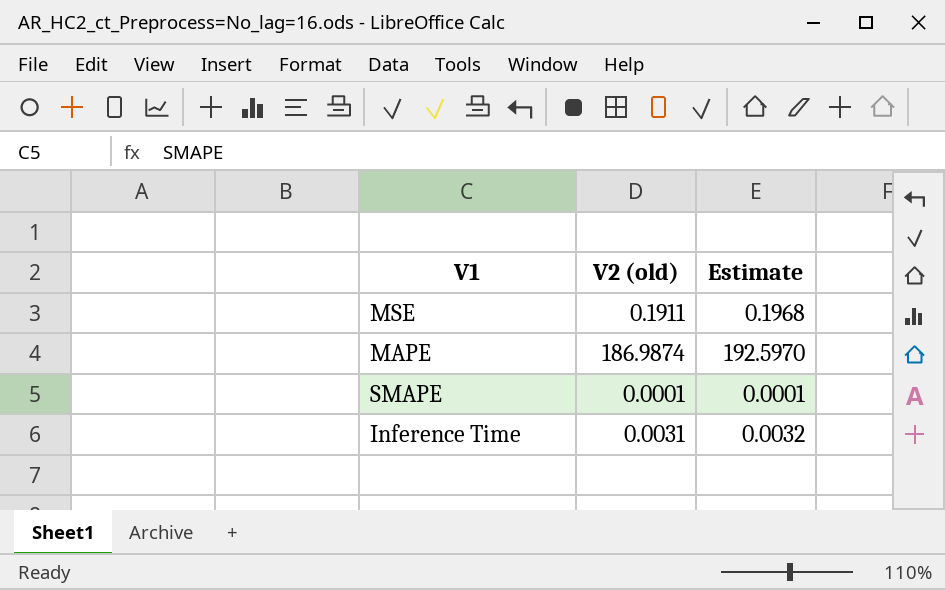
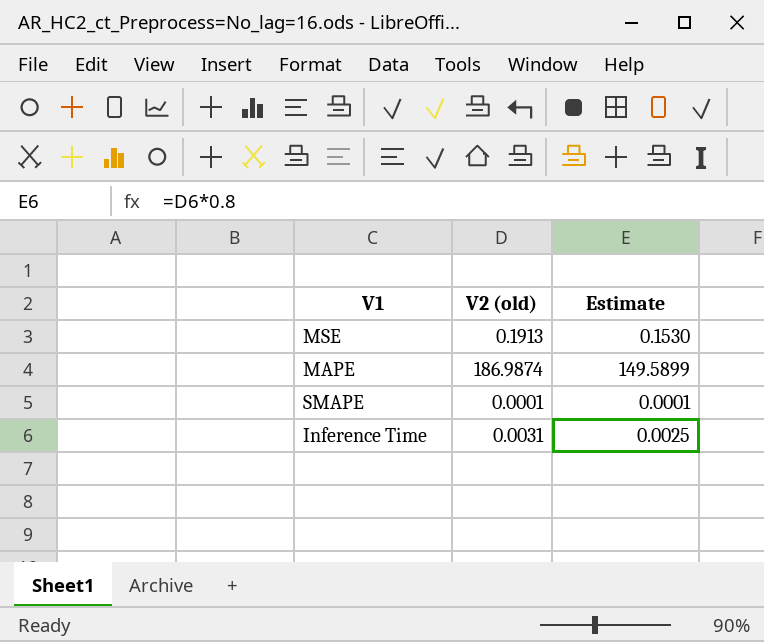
column Estimate | formula: [V2 (old)] * 1.03 -> [V2 (old)] * 0.8
MSE | V2 (old): 0.1911 -> 0.1913

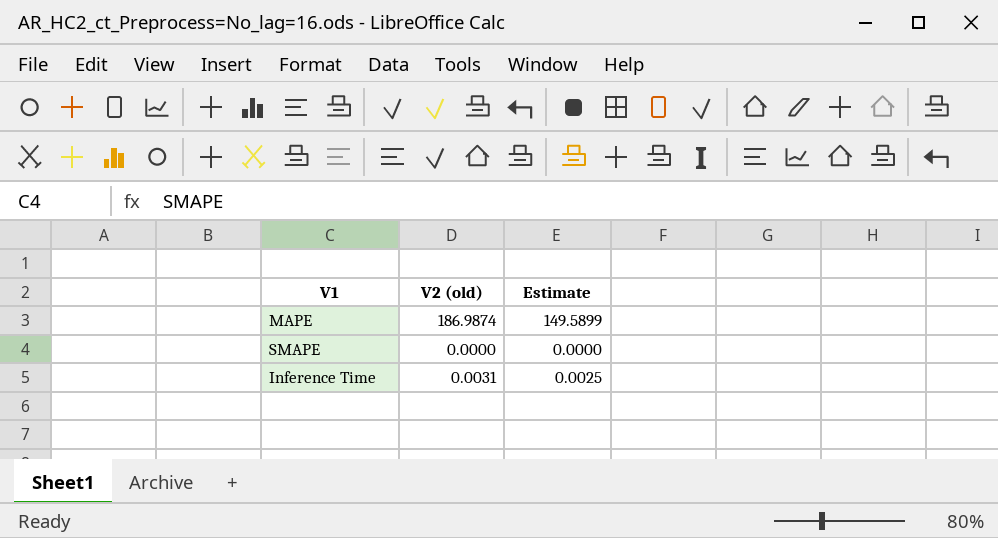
row MSE: 0.1913 | 0.1530 -> none
SMAPE | V2 (old): 0.0001 -> 0.0000
SMAPE | Estimate: 0.0001 -> 0.0000

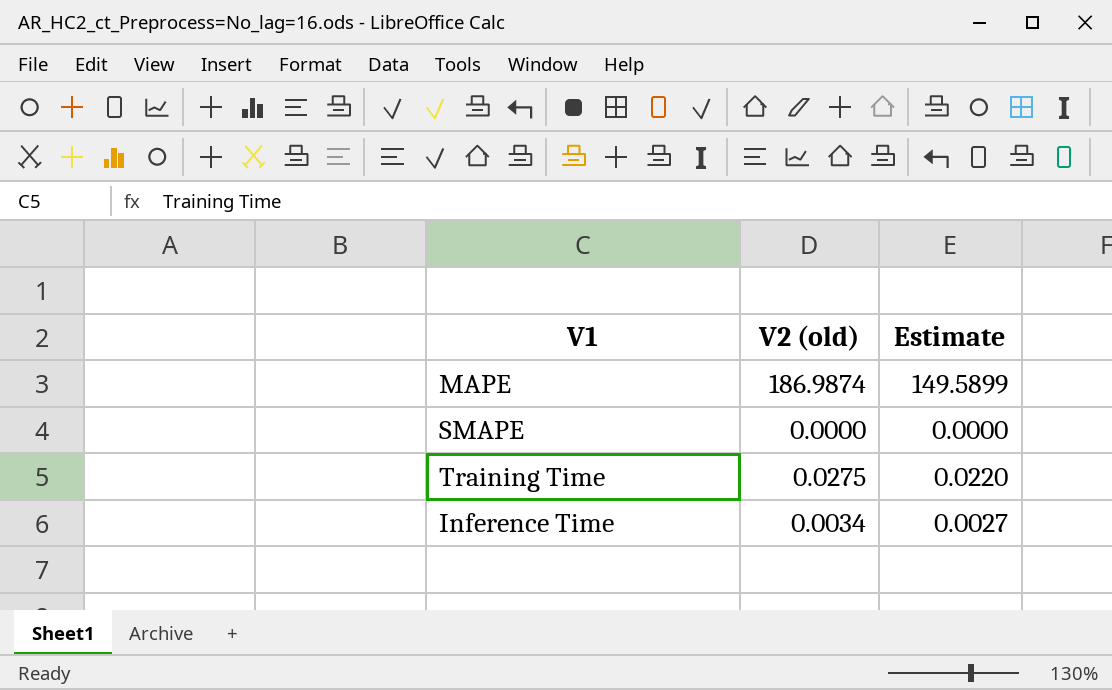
row Training Time: none -> 0.0275 | 0.0220
Inference Time | V2 (old): 0.0031 -> 0.0034
Inference Time | Estimate: 0.0025 -> 0.0027

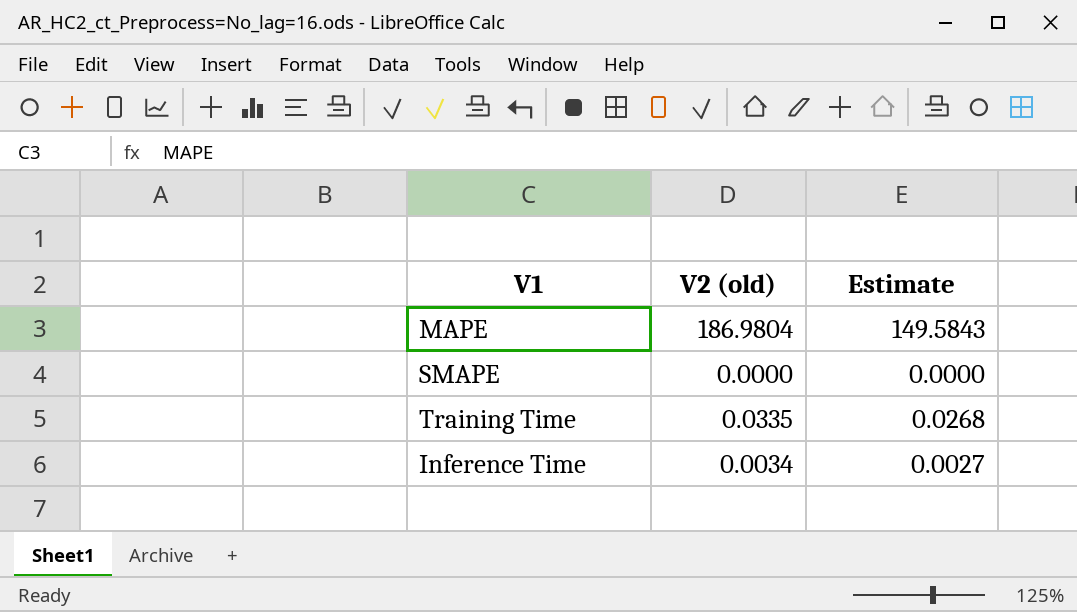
MAPE | V2 (old): 186.9874 -> 186.9804
MAPE | Estimate: 149.5899 -> 149.5843
Training Time | V2 (old): 0.0275 -> 0.0335
Training Time | Estimate: 0.0220 -> 0.0268

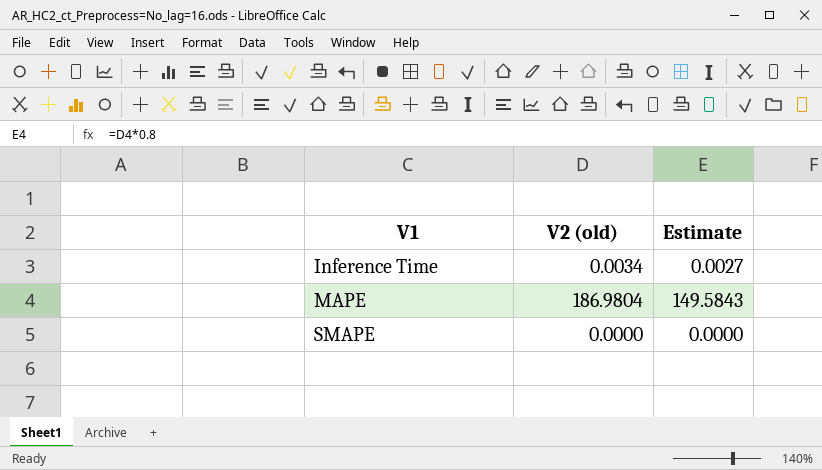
row order: none -> V1 ascending
row Training Time: 0.0335 | 0.0268 -> none

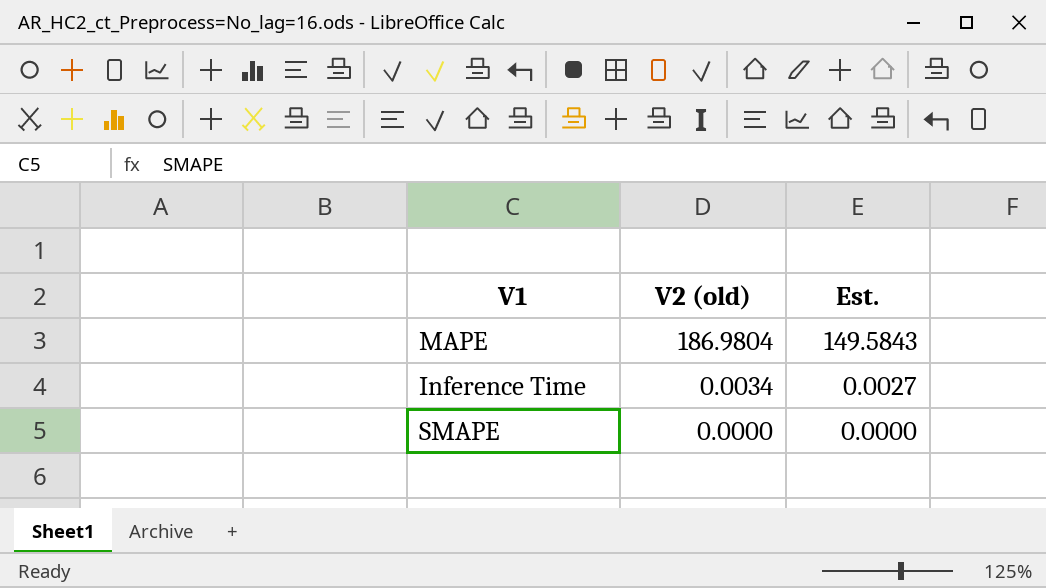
row order: V1 ascending -> V2 (old) descending
column name: Estimate -> Est.

